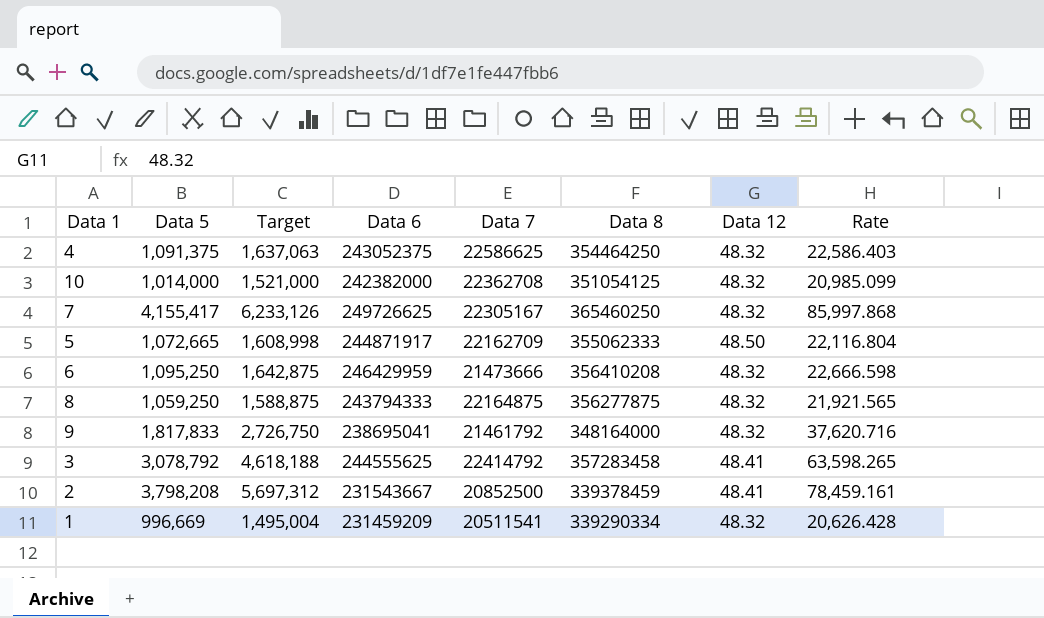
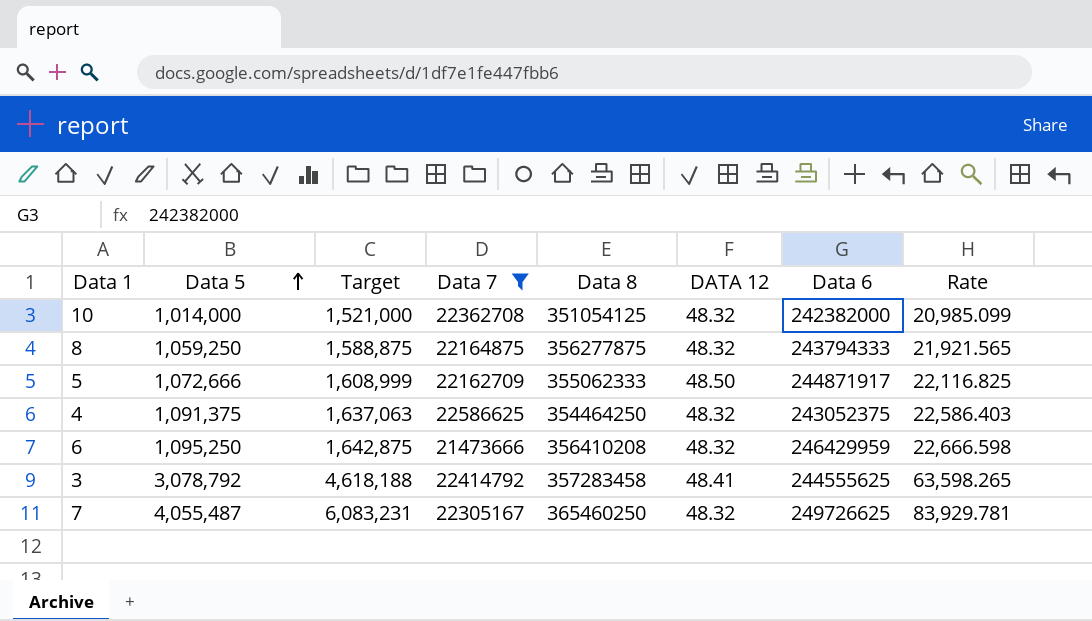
filter: none -> Data 7 >= 21473666
row order: none -> Data 5 ascending
column name: Data 12 -> DATA 12
column Data 6 | position: 4 -> 7
5 | Data 5: 1,072,665 -> 1,072,666
5 | Target: 1,608,998 -> 1,608,999
5 | Rate: 22,116.804 -> 22,116.825
7 | Data 5: 4,155,417 -> 4,055,487
7 | Target: 6,233,126 -> 6,083,231
7 | Rate: 85,997.868 -> 83,929.781

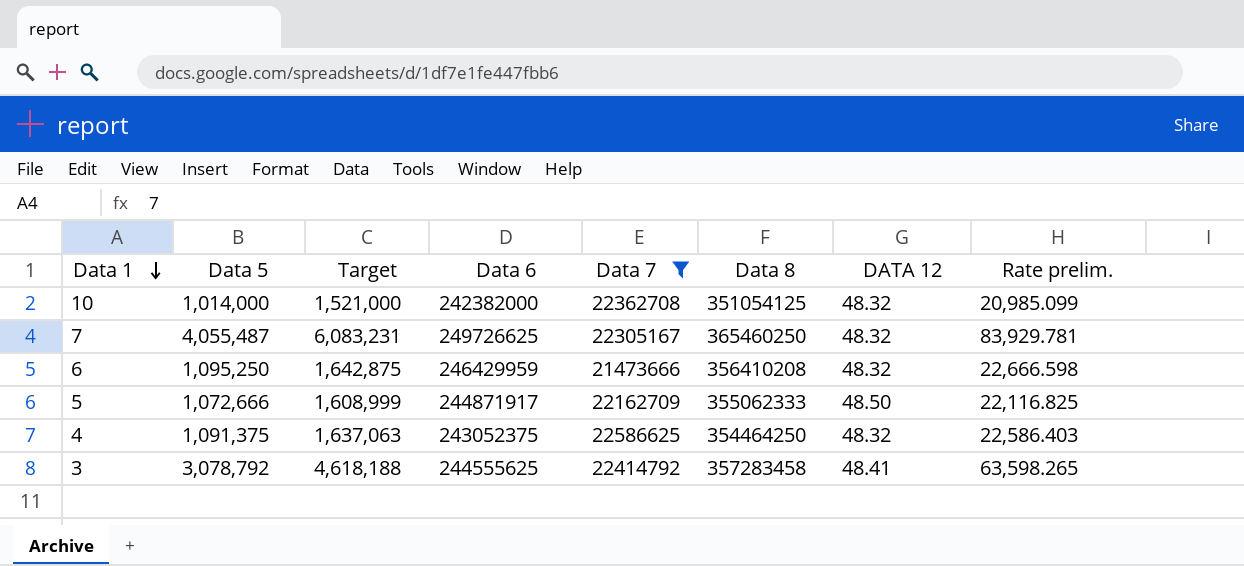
row order: Data 5 ascending -> Data 1 descending
column Data 6 | position: 7 -> 4
column name: Rate -> Rate prelim.
row 8: 1,059,250 | 1,588,875 | 22164875 | 356277875 | 48.32 | 243794333 | 21,921.565 -> none

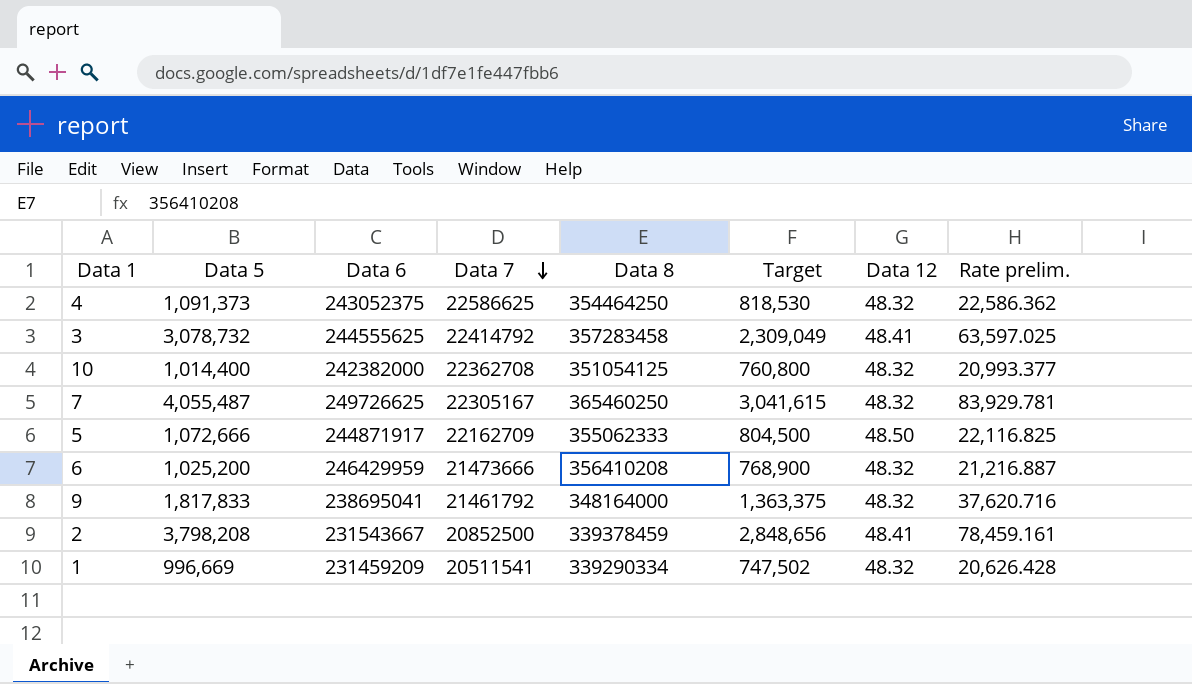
filter: Data 7 >= 21473666 -> none
row order: Data 1 descending -> Data 7 descending
column Target | formula: [Data 5] * 1.5 -> [Data 5] * 0.75
column Target | position: 3 -> 6
column name: DATA 12 -> Data 12
4 | Data 5: 1,091,375 -> 1,091,373
4 | Rate prelim.: 22,586.403 -> 22,586.362
3 | Data 5: 3,078,792 -> 3,078,732
3 | Rate prelim.: 63,598.265 -> 63,597.025
10 | Data 5: 1,014,000 -> 1,014,400
10 | Rate prelim.: 20,985.099 -> 20,993.377
6 | Data 5: 1,095,250 -> 1,025,200
6 | Rate prelim.: 22,666.598 -> 21,216.887

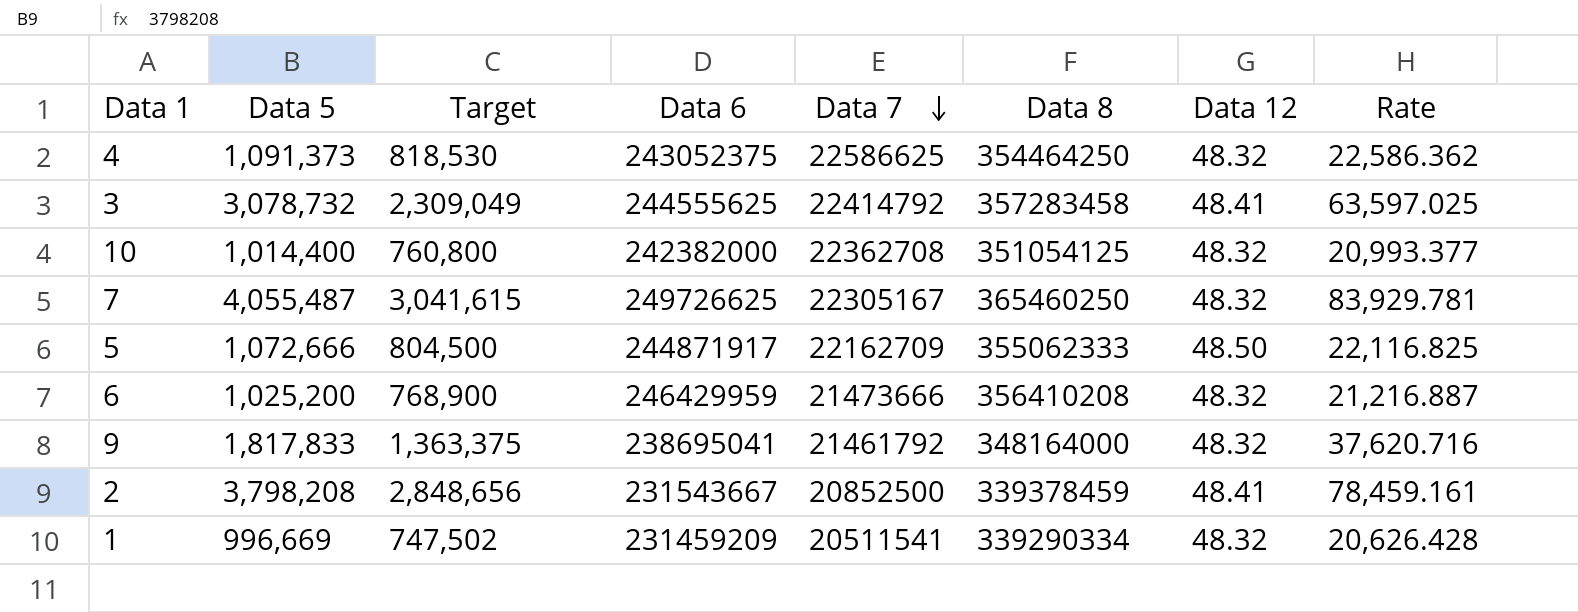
column Target | position: 6 -> 3
column name: Rate prelim. -> Rate

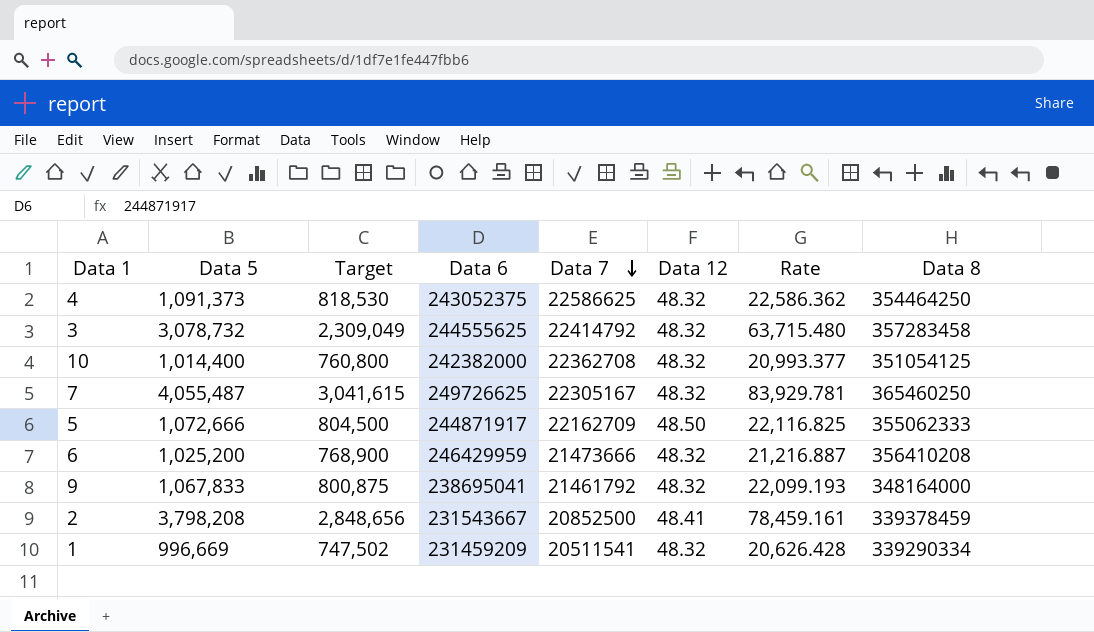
column Data 8 | position: 6 -> 8
3 | Data 12: 48.41 -> 48.32
3 | Rate: 63,597.025 -> 63,715.480
9 | Data 5: 1,817,833 -> 1,067,833
9 | Target: 1,363,375 -> 800,875
9 | Rate: 37,620.716 -> 22,099.193

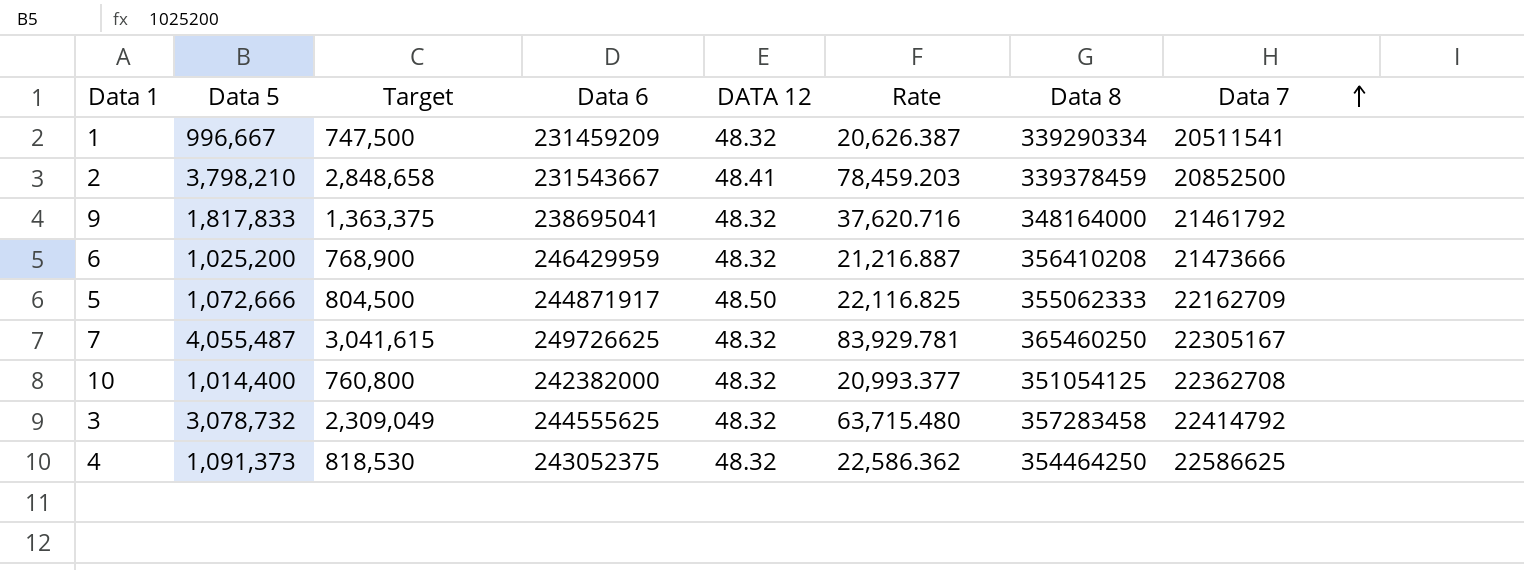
row order: Data 7 descending -> Data 7 ascending
column name: Data 12 -> DATA 12
column Data 7 | position: 5 -> 8
1 | Data 5: 996,669 -> 996,667
1 | Target: 747,502 -> 747,500
1 | Rate: 20,626.428 -> 20,626.387
2 | Data 5: 3,798,208 -> 3,798,210
2 | Target: 2,848,656 -> 2,848,658
2 | Rate: 78,459.161 -> 78,459.203
9 | Data 5: 1,067,833 -> 1,817,833
9 | Target: 800,875 -> 1,363,375
9 | Rate: 22,099.193 -> 37,620.716

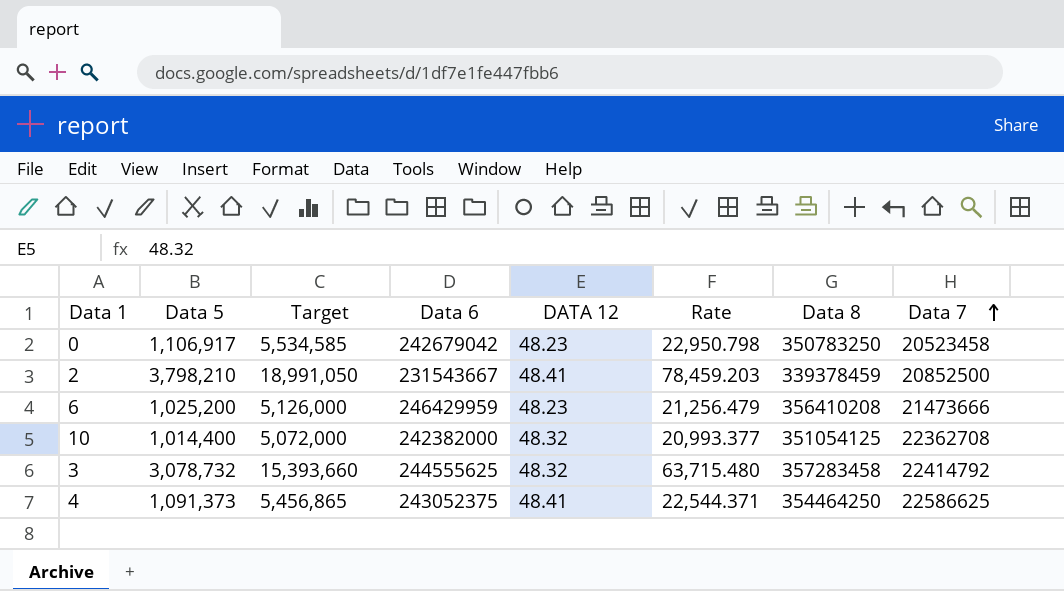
column Target | formula: [Data 5] * 0.75 -> [Data 5] * 5
row 1: 996,667 | 747,500 | 231459209 | 48.32 | 20,626.387 | 339290334 | 20511541 -> none
row 9: 1,817,833 | 1,363,375 | 238695041 | 48.32 | 37,620.716 | 348164000 | 21461792 -> none
row 5: 1,072,666 | 804,500 | 244871917 | 48.50 | 22,116.825 | 355062333 | 22162709 -> none
row 7: 4,055,487 | 3,041,615 | 249726625 | 48.32 | 83,929.781 | 365460250 | 22305167 -> none
row 0: none -> 1,106,917 | 5,534,585 | 242679042 | 48.23 | 22,950.798 | 350783250 | 20523458
6 | DATA 12: 48.32 -> 48.23
6 | Rate: 21,216.887 -> 21,256.479
4 | DATA 12: 48.32 -> 48.41
4 | Rate: 22,586.362 -> 22,544.371

